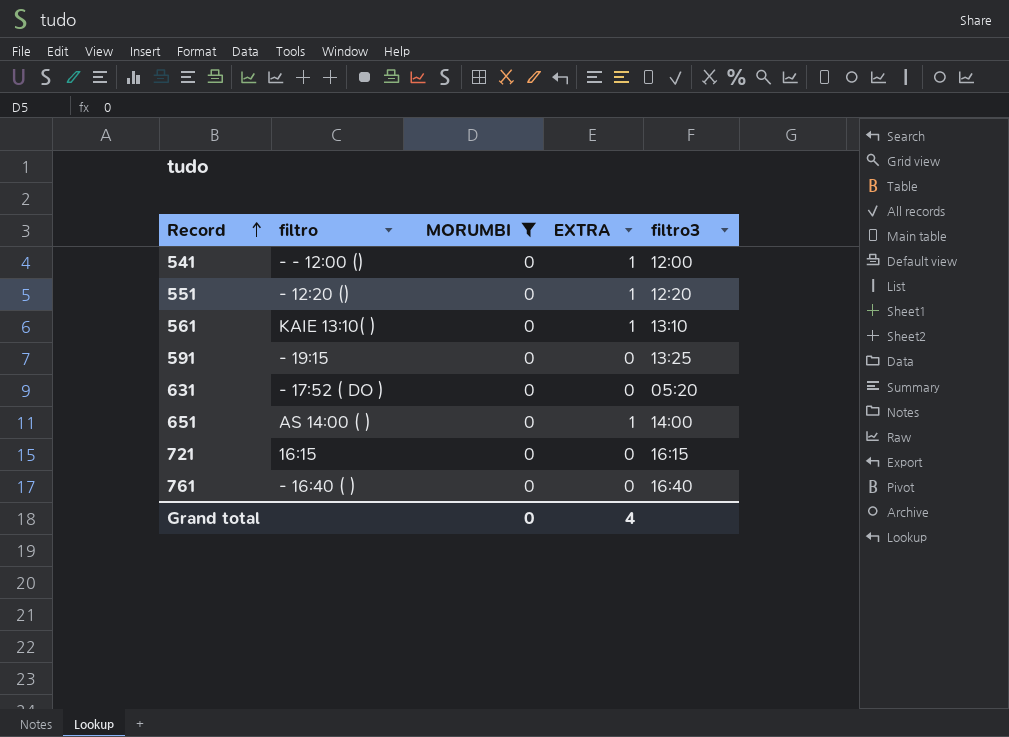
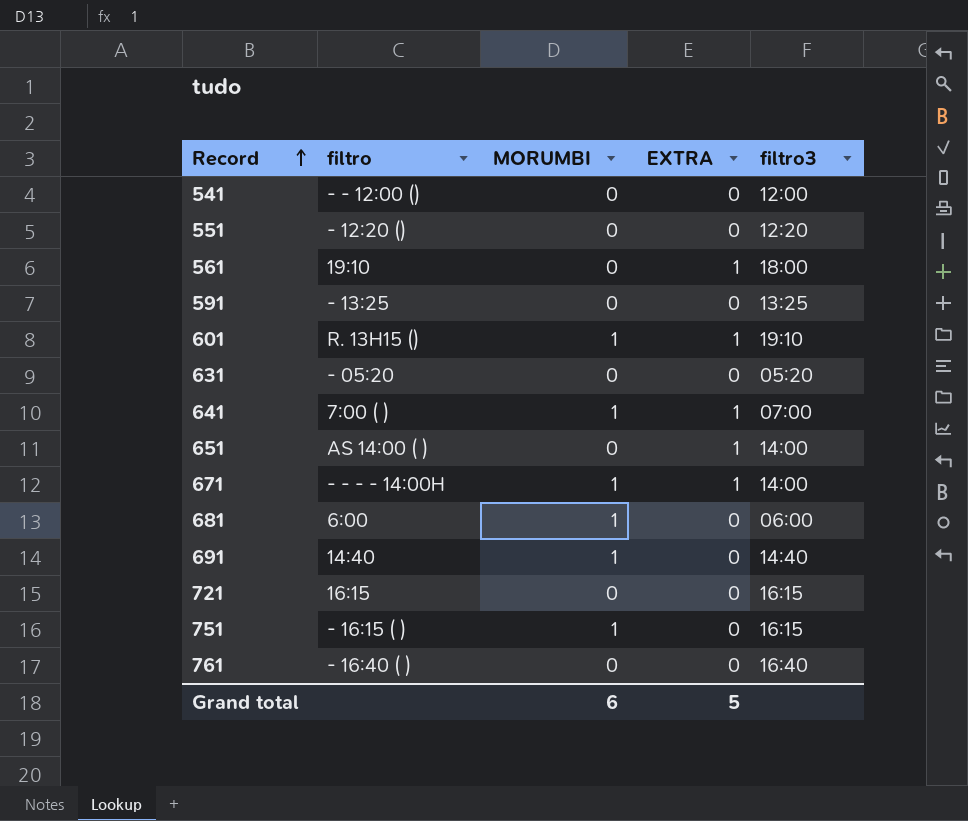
filter: MORUMBI = 0 -> none
541 | EXTRA: 1 -> 0
551 | EXTRA: 1 -> 0
561 | filtro: KAIE 13:10( ) -> 19:10
561 | filtro3: 13:10 -> 18:00
591 | filtro: - 19:15 -> - 13:25
631 | filtro: - 17:52 ( DO ) -> - 05:20
Grand total | MORUMBI: 0 -> 6
Grand total | EXTRA: 4 -> 5

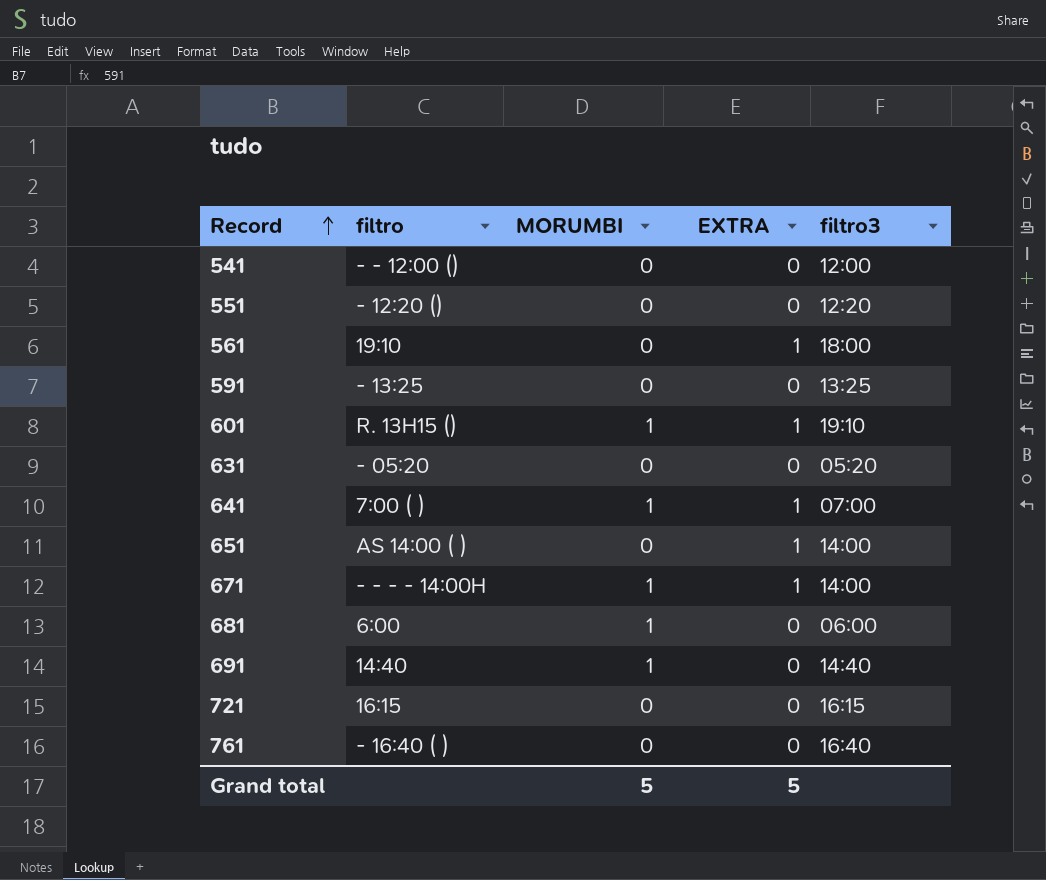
row 751: - 16:15 ( ) | 1 | 0 | 16:15 -> none
Grand total | MORUMBI: 6 -> 5

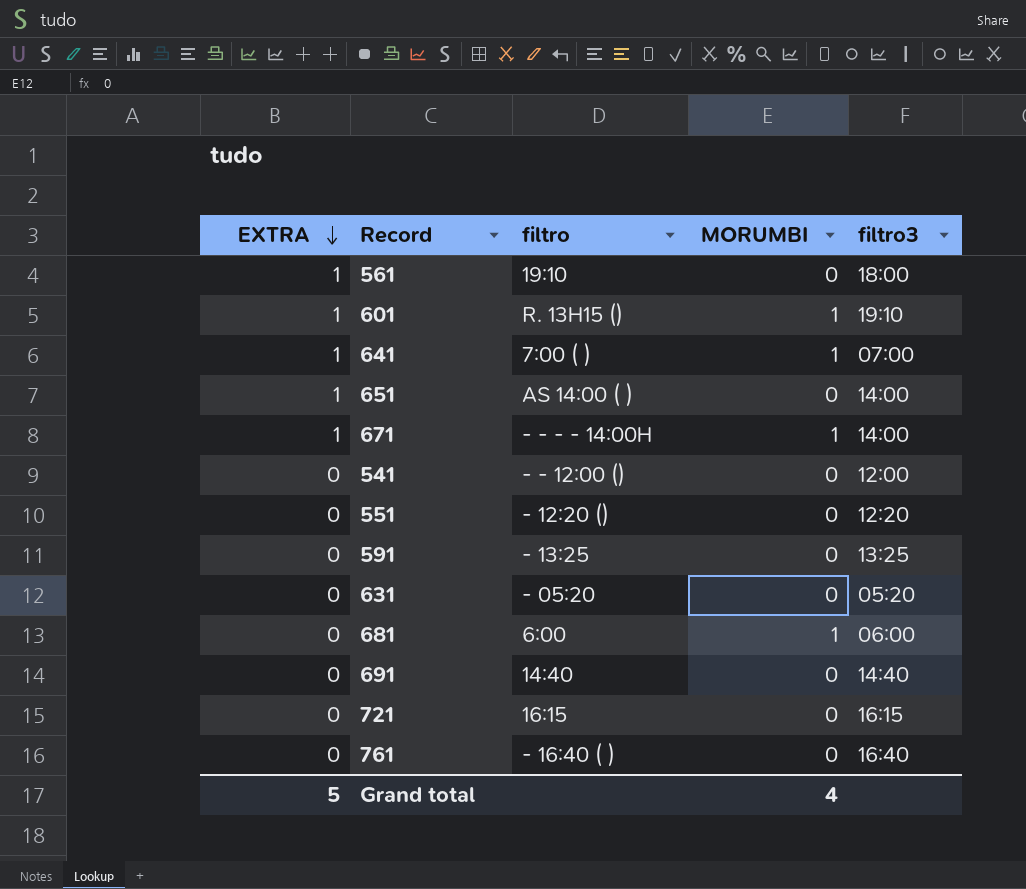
row order: Record ascending -> EXTRA descending
column EXTRA | position: 4 -> 1
691 | MORUMBI: 1 -> 0
Grand total | MORUMBI: 5 -> 4

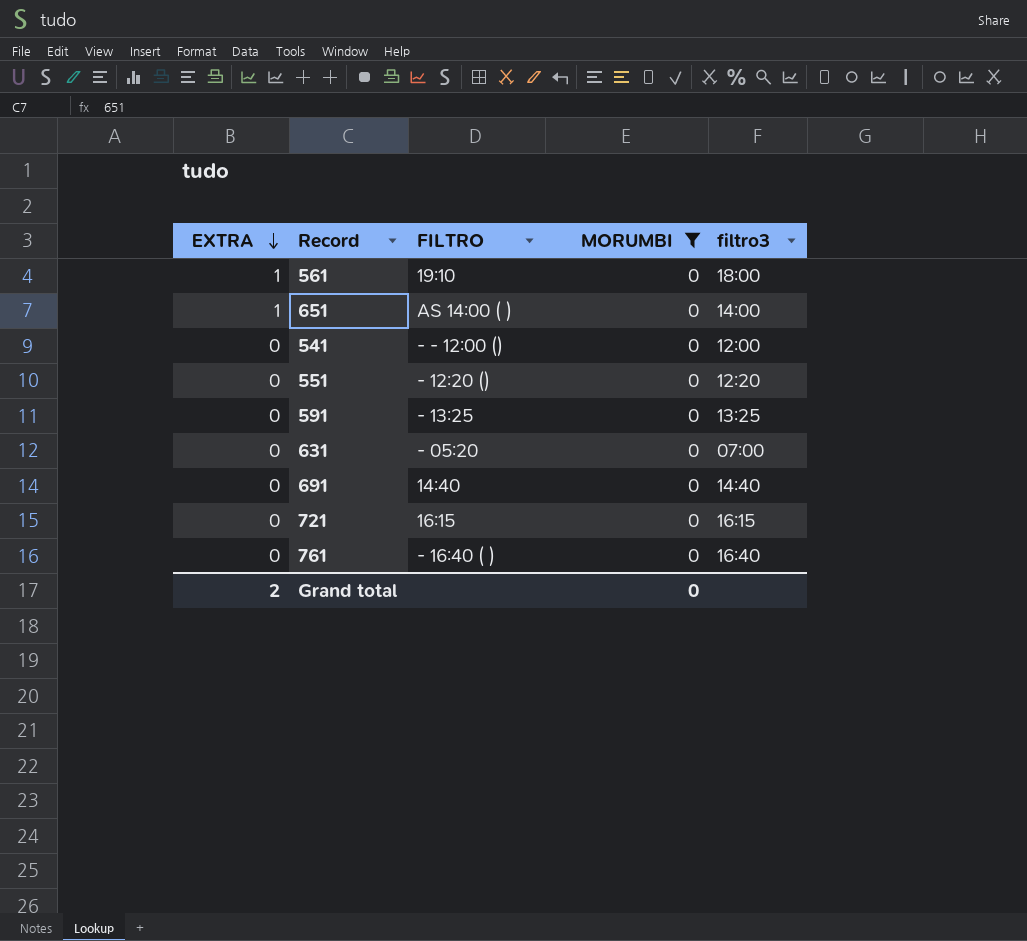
filter: none -> MORUMBI = 0
column name: filtro -> FILTRO
631 | filtro3: 05:20 -> 07:00
Grand total | EXTRA: 5 -> 2
Grand total | MORUMBI: 4 -> 0

